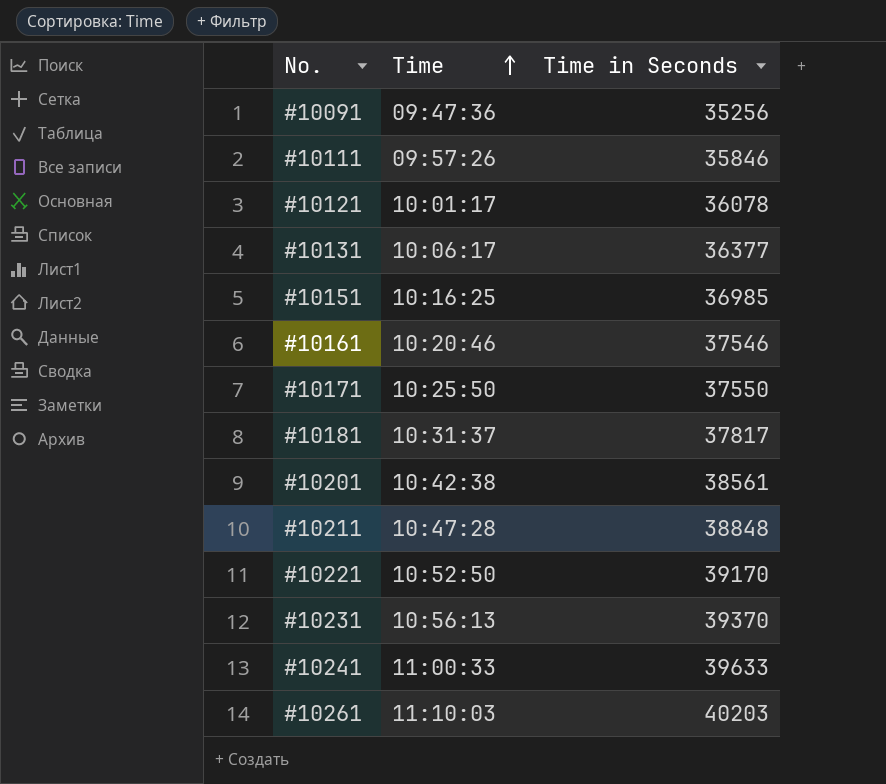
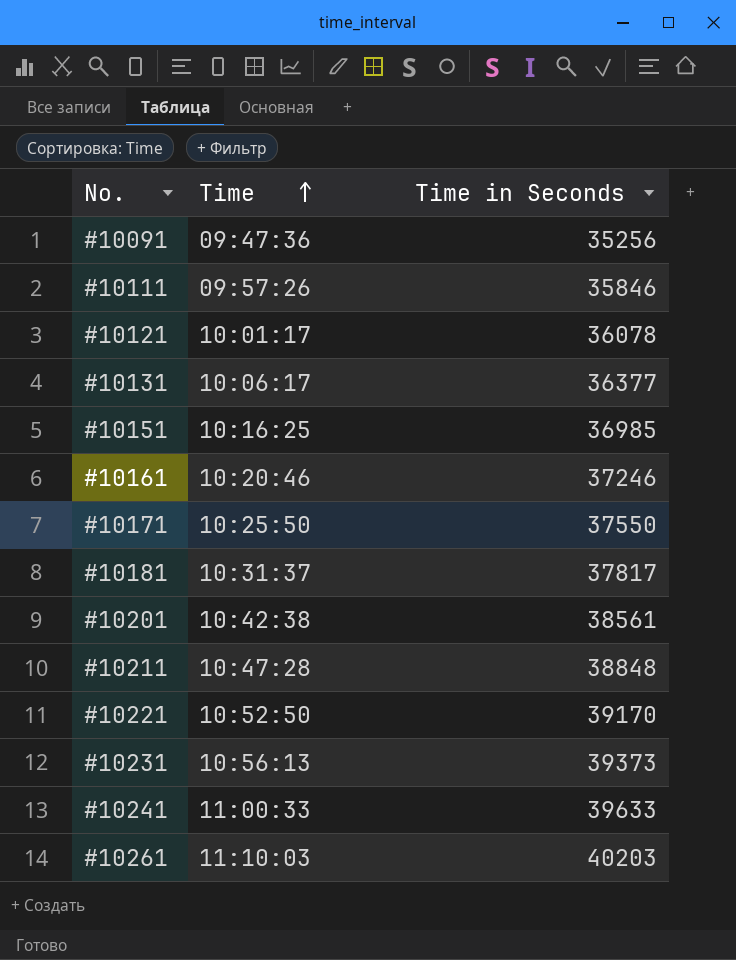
#10161 | Time in Seconds: 37546 -> 37246
#10231 | Time in Seconds: 39370 -> 39373

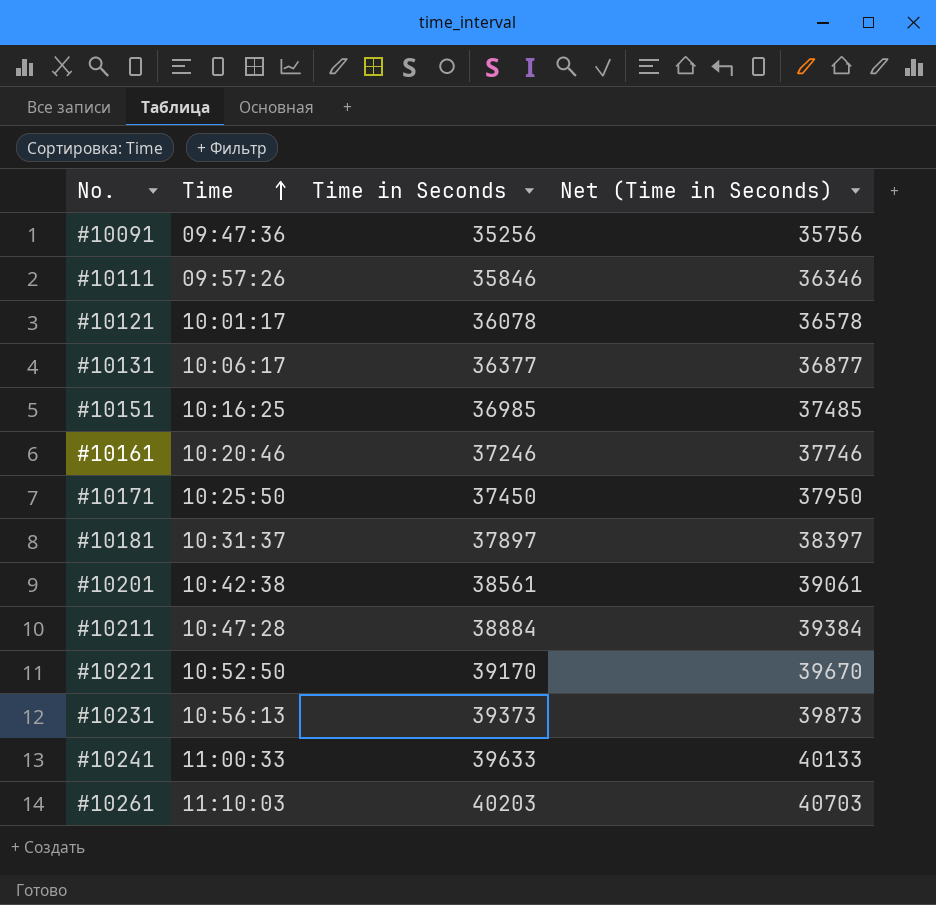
column Net (Time in Seconds) | formula: none -> [Time in Seconds] + 500
#10171 | Time in Seconds: 37550 -> 37450
#10181 | Time in Seconds: 37817 -> 37897
#10211 | Time in Seconds: 38848 -> 38884

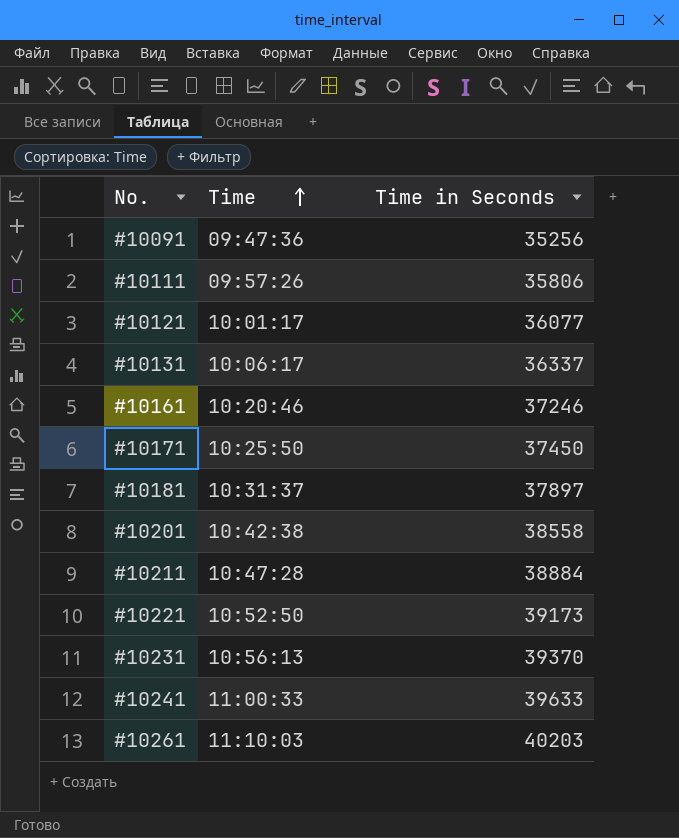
column Net (Time in Seconds) | formula: [Time in Seconds] + 500 -> none
row #10151: 10:16:25 | 36985 | 37485 -> none
#10111 | Time in Seconds: 35846 -> 35806
#10121 | Time in Seconds: 36078 -> 36077
#10131 | Time in Seconds: 36377 -> 36337
#10201 | Time in Seconds: 38561 -> 38558
#10221 | Time in Seconds: 39170 -> 39173
#10231 | Time in Seconds: 39373 -> 39370

